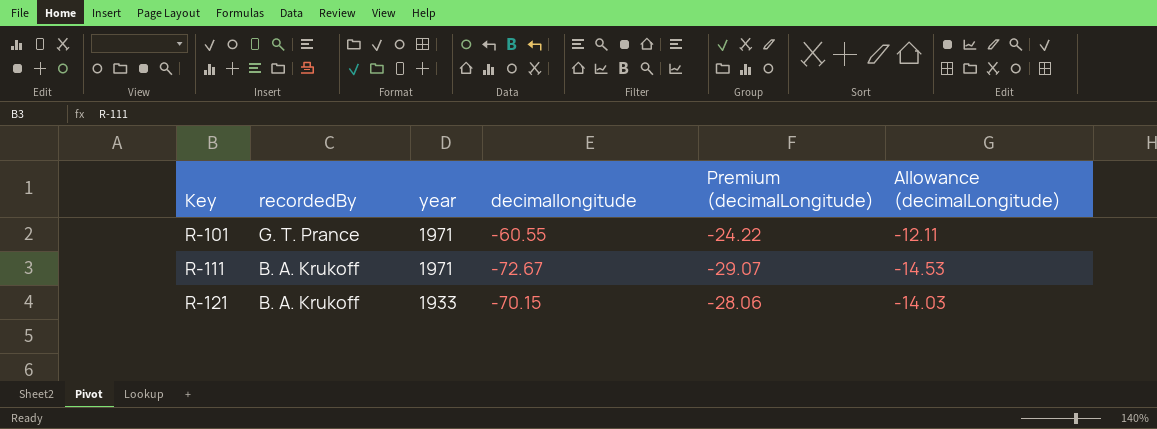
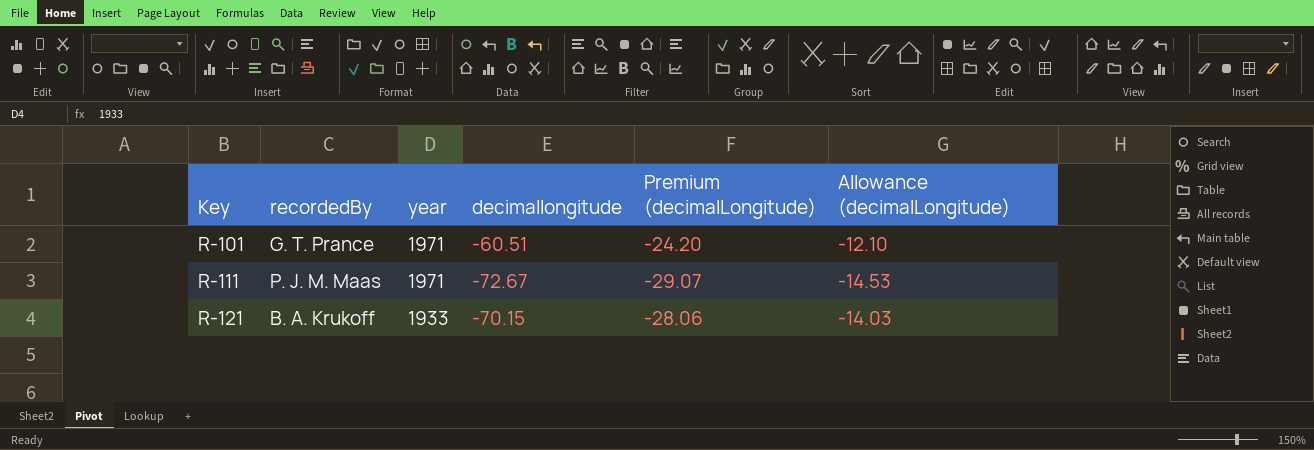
R-101 | decimallongitude: -60.55 -> -60.51
R-101 | Premium (decimalLongitude): -24.22 -> -24.20
R-101 | Allowance (decimalLongitude): -12.11 -> -12.10
R-111 | recordedBy: B. A. Krukoff -> P. J. M. Maas

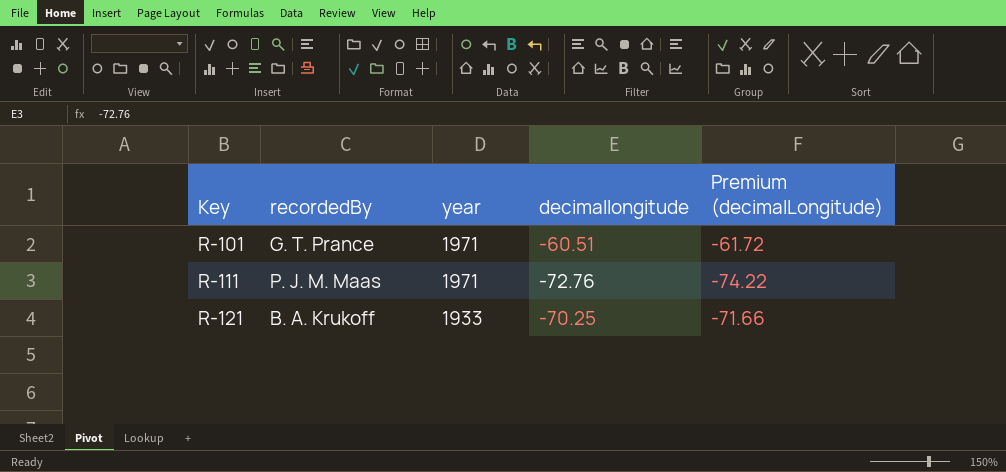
column Allowance (decimalLongitude) | formula: [decimallongitude] * 0.2 -> none
column Premium (decimalLongitude) | formula: [decimallongitude] * 0.4 -> [decimallongitude] * 1.02
R-111 | decimallongitude: -72.67 -> -72.76
R-121 | decimallongitude: -70.15 -> -70.25

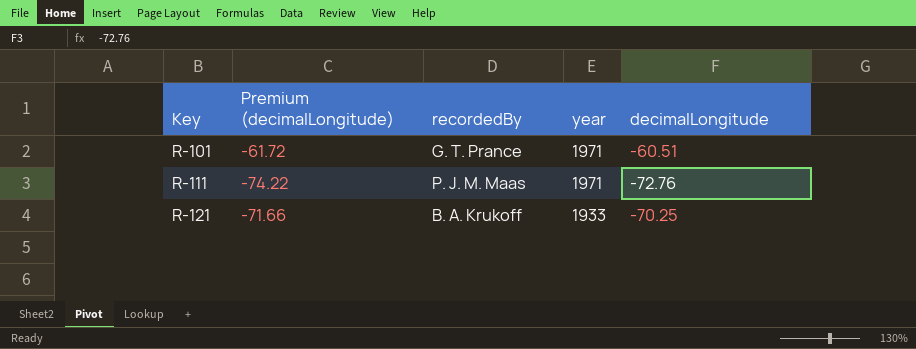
column Premium (decimalLongitude) | position: 5 -> 2
column name: decimallongitude -> decimalLongitude

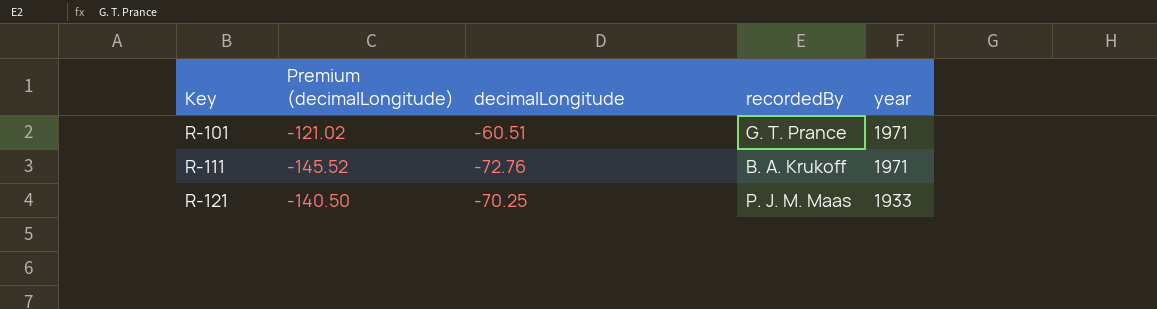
column Premium (decimalLongitude) | formula: [decimalLongitude] * 1.02 -> [decimalLongitude] * 2
column decimalLongitude | position: 5 -> 3
R-111 | recordedBy: P. J. M. Maas -> B. A. Krukoff
R-121 | recordedBy: B. A. Krukoff -> P. J. M. Maas

